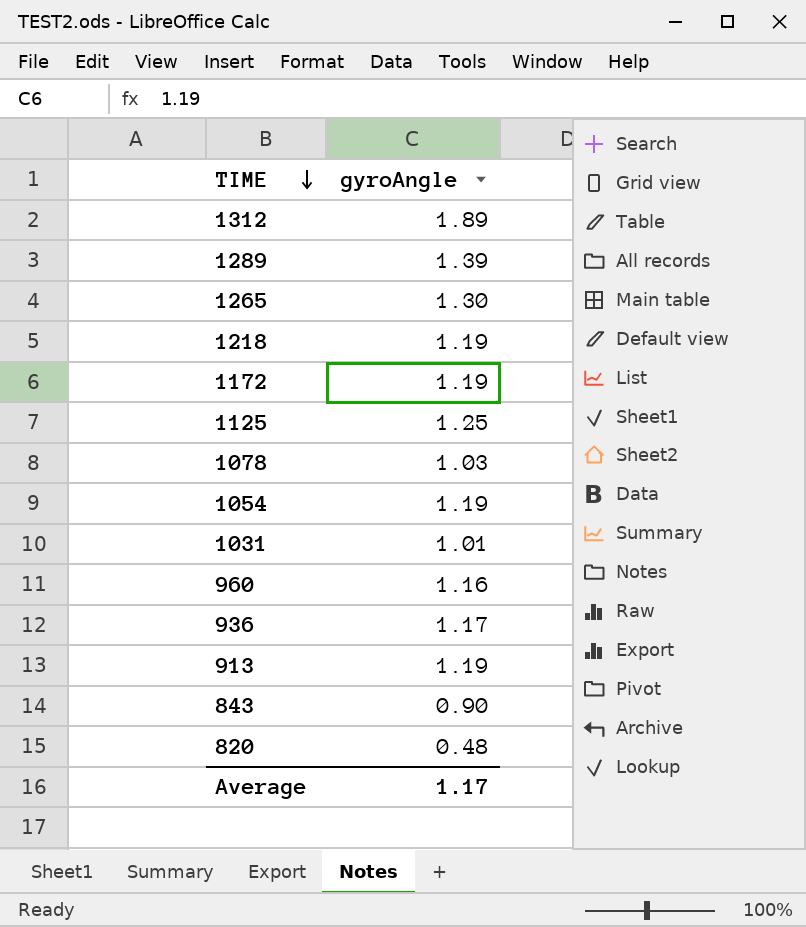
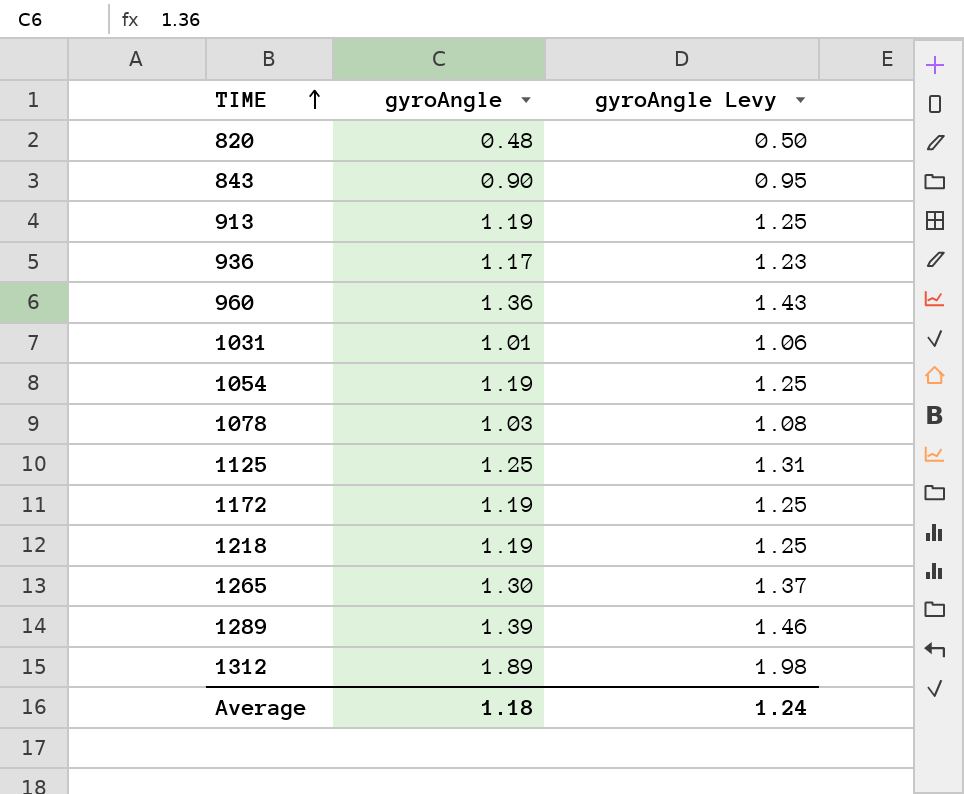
row order: TIME descending -> TIME ascending
column gyroAngle Levy | formula: none -> [gyroAngle] * 1.05
960 | gyroAngle: 1.16 -> 1.36
Average | gyroAngle: 1.17 -> 1.18

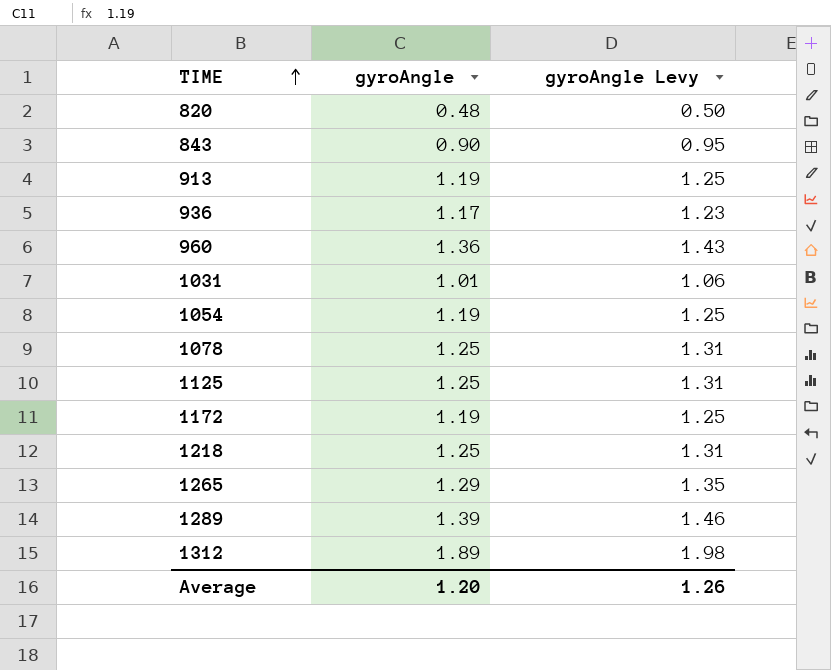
1078 | gyroAngle: 1.03 -> 1.25
1078 | gyroAngle Levy: 1.08 -> 1.31
1218 | gyroAngle: 1.19 -> 1.25
1218 | gyroAngle Levy: 1.25 -> 1.31
1265 | gyroAngle: 1.30 -> 1.29
1265 | gyroAngle Levy: 1.37 -> 1.35
Average | gyroAngle: 1.18 -> 1.20
Average | gyroAngle Levy: 1.24 -> 1.26

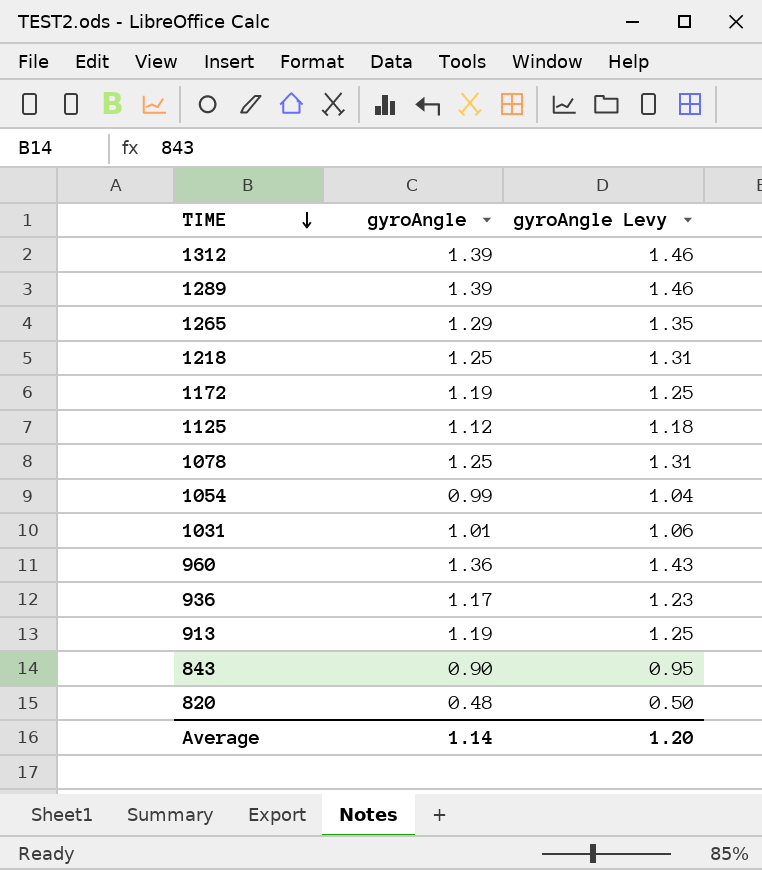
row order: TIME ascending -> TIME descending
1312 | gyroAngle: 1.89 -> 1.39
1312 | gyroAngle Levy: 1.98 -> 1.46
1125 | gyroAngle: 1.25 -> 1.12
1125 | gyroAngle Levy: 1.31 -> 1.18
1054 | gyroAngle: 1.19 -> 0.99
1054 | gyroAngle Levy: 1.25 -> 1.04
Average | gyroAngle: 1.20 -> 1.14
Average | gyroAngle Levy: 1.26 -> 1.20

